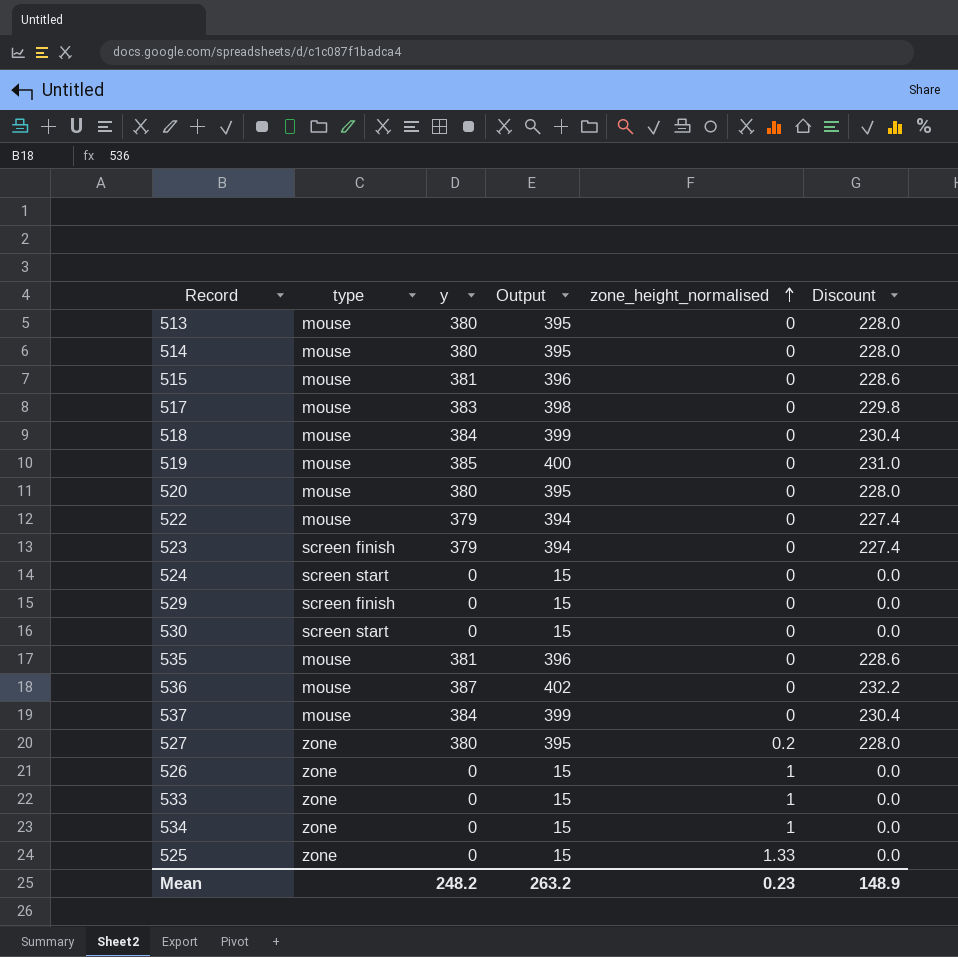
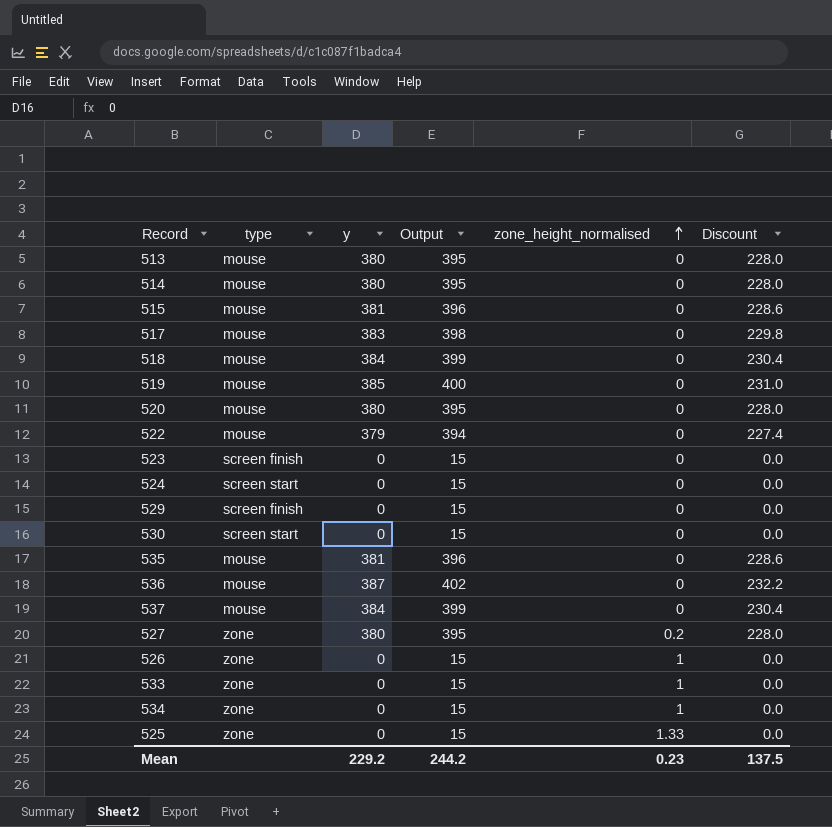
523 | y: 379 -> 0
523 | Output: 394 -> 15
523 | Discount: 227.4 -> 0.0
Mean | y: 248.2 -> 229.2
Mean | Output: 263.2 -> 244.2
Mean | Discount: 148.9 -> 137.5

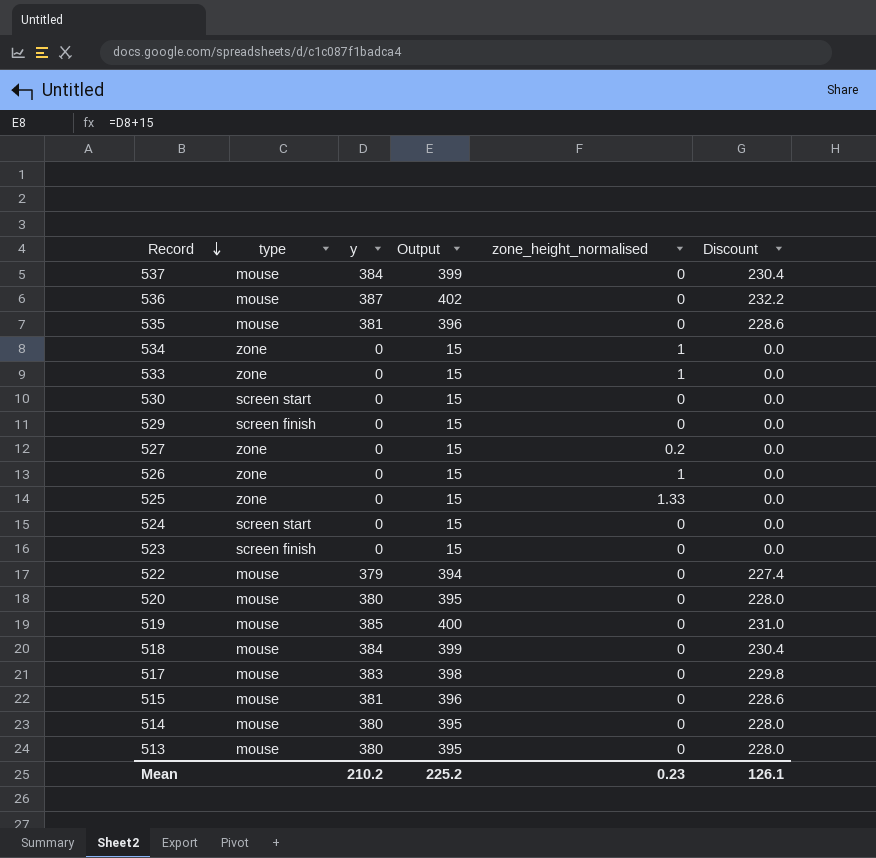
row order: zone_height_normalised ascending -> Record descending
527 | y: 380 -> 0
527 | Output: 395 -> 15
527 | Discount: 228.0 -> 0.0
Mean | y: 229.2 -> 210.2
Mean | Output: 244.2 -> 225.2
Mean | Discount: 137.5 -> 126.1

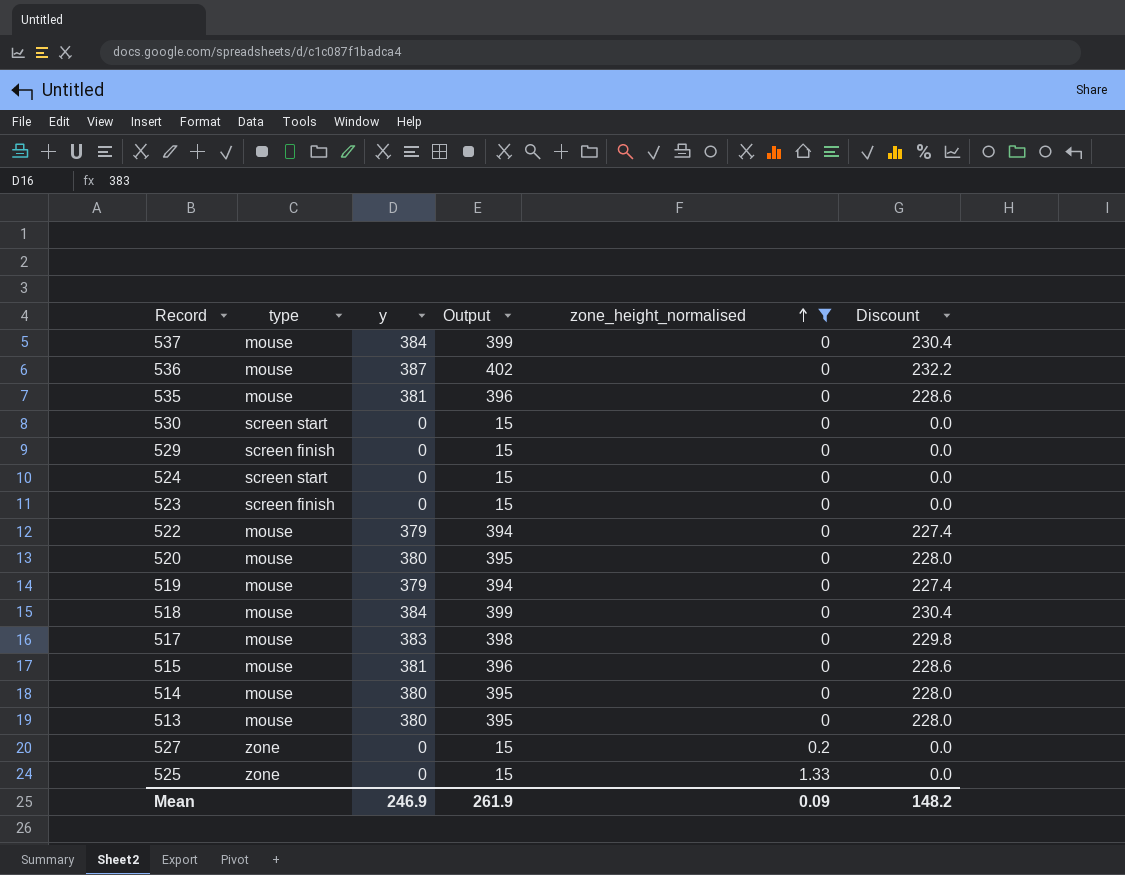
filter: none -> zone_height_normalised != 1
row order: Record descending -> zone_height_normalised ascending
519 | y: 385 -> 379
519 | Output: 400 -> 394
519 | Discount: 231.0 -> 227.4
Mean | y: 210.2 -> 246.9
Mean | Output: 225.2 -> 261.9
Mean | zone_height_normalised: 0.23 -> 0.09
Mean | Discount: 126.1 -> 148.2

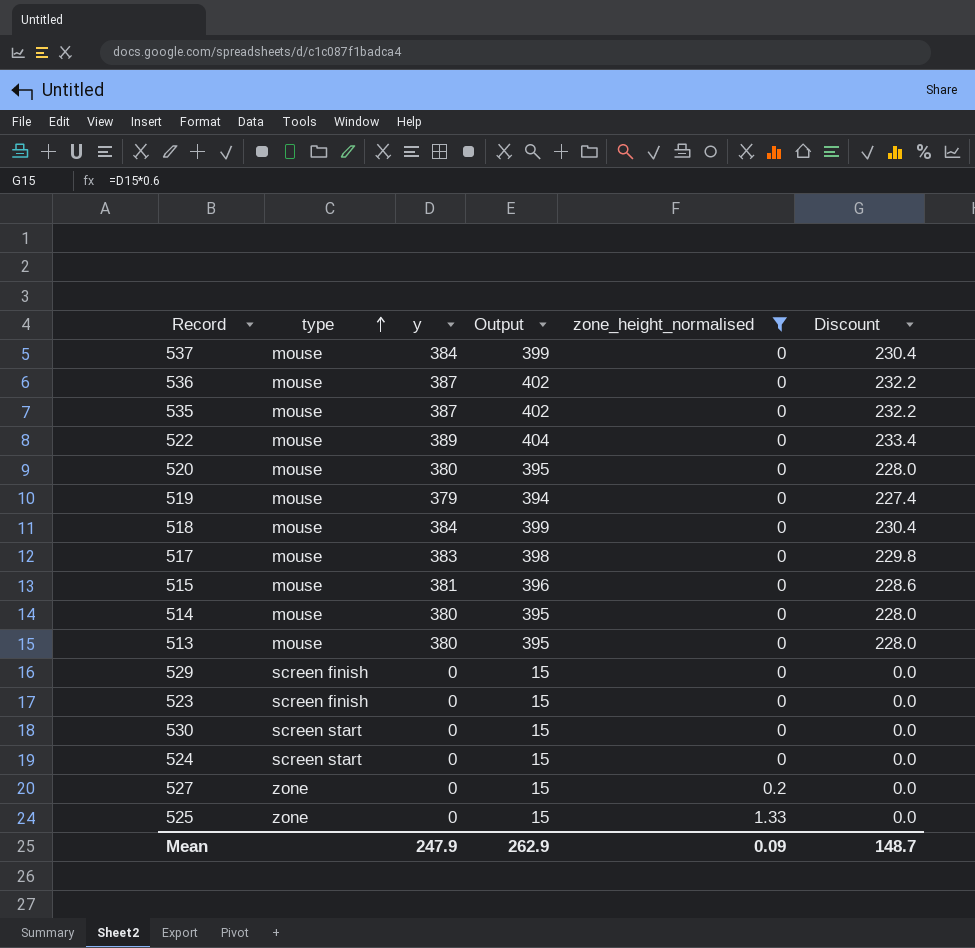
row order: zone_height_normalised ascending -> type ascending
535 | y: 381 -> 387
535 | Output: 396 -> 402
535 | Discount: 228.6 -> 232.2
522 | y: 379 -> 389
522 | Output: 394 -> 404
522 | Discount: 227.4 -> 233.4
Mean | y: 246.9 -> 247.9
Mean | Output: 261.9 -> 262.9
Mean | Discount: 148.2 -> 148.7

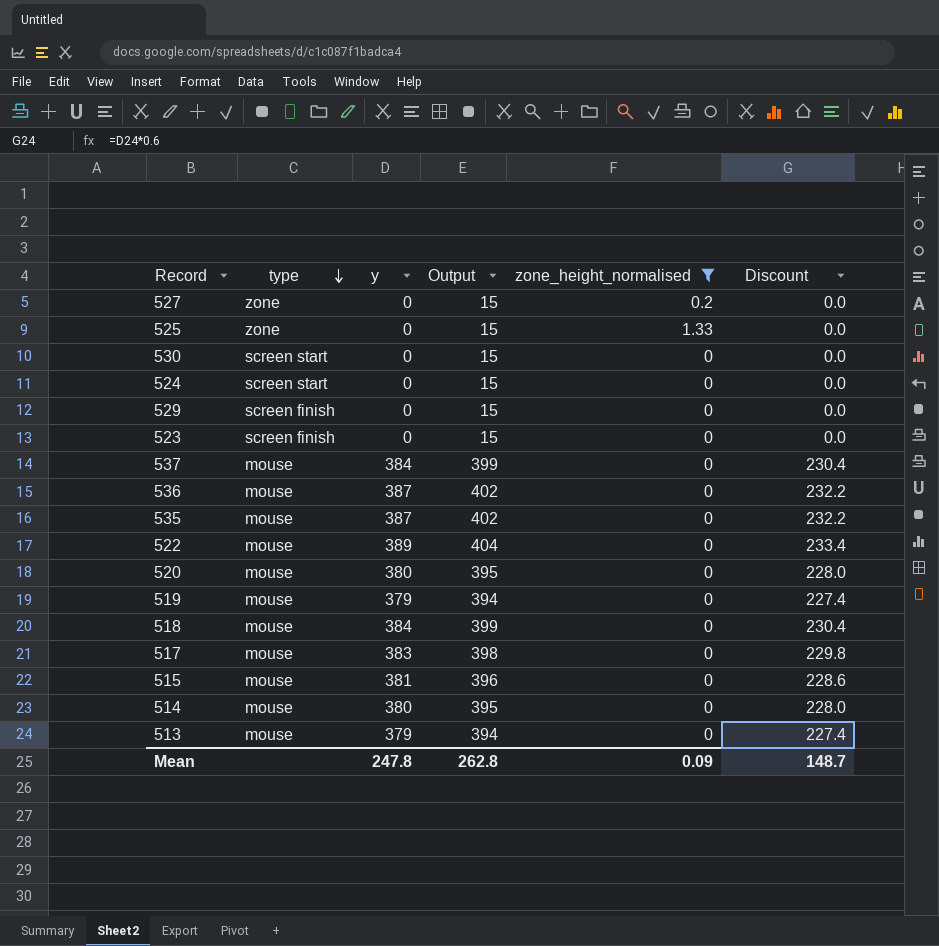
row order: type ascending -> type descending
513 | y: 380 -> 379
513 | Output: 395 -> 394
513 | Discount: 228.0 -> 227.4
Mean | y: 247.9 -> 247.8
Mean | Output: 262.9 -> 262.8

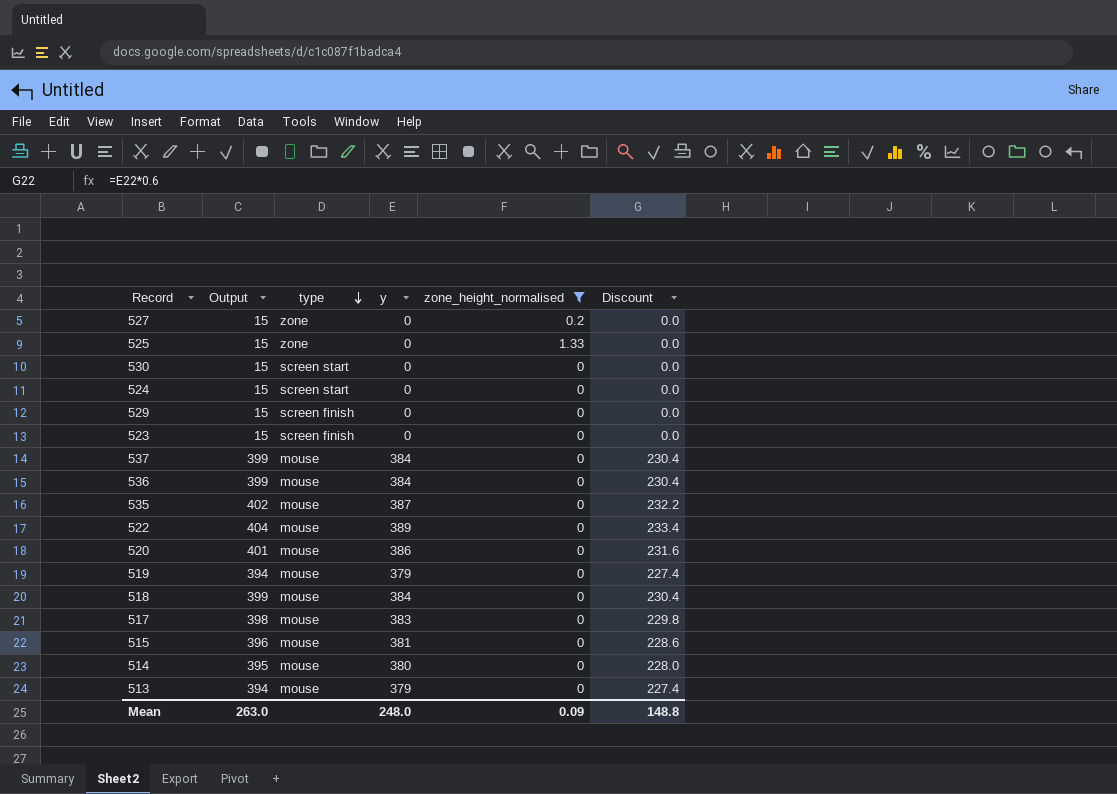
column Output | position: 4 -> 2
536 | Output: 402 -> 399
536 | y: 387 -> 384
536 | Discount: 232.2 -> 230.4
520 | Output: 395 -> 401
520 | y: 380 -> 386
520 | Discount: 228.0 -> 231.6
Mean | Output: 262.8 -> 263.0
Mean | y: 247.8 -> 248.0
Mean | Discount: 148.7 -> 148.8

